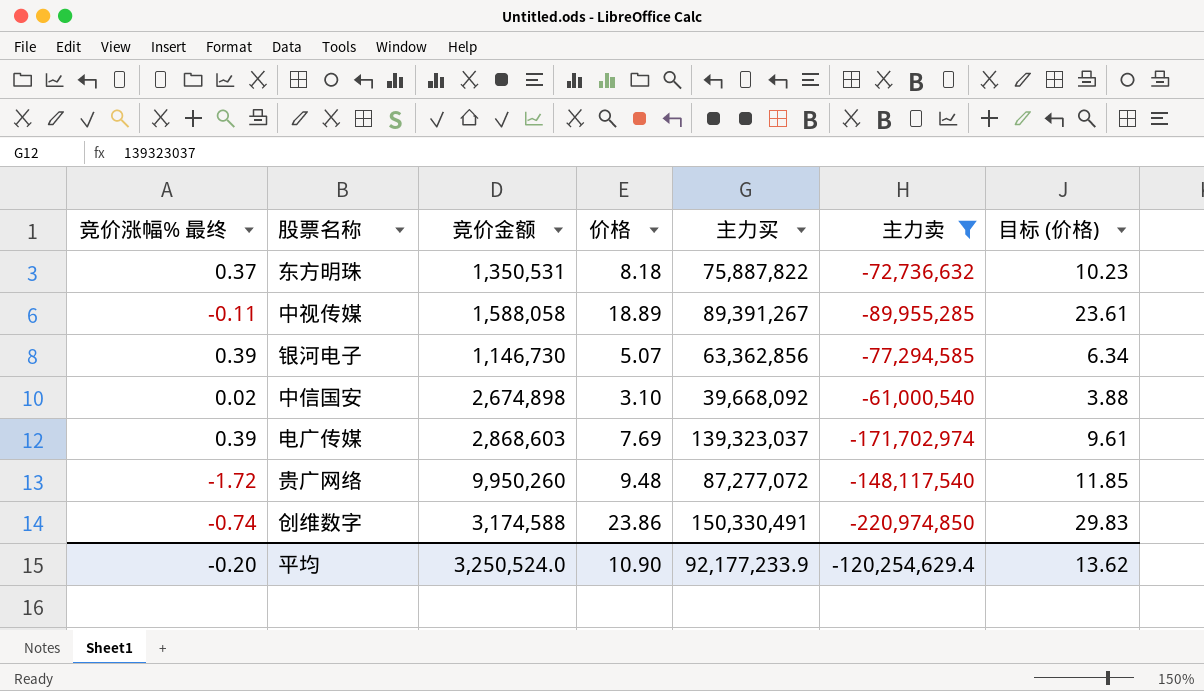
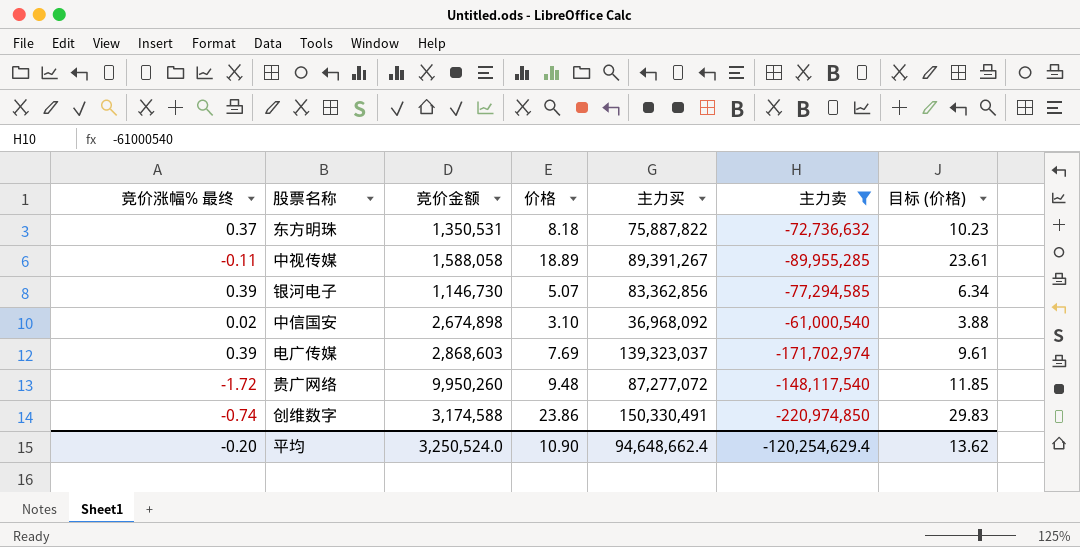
银河电子 | 主力买: 63,362,856 -> 83,362,856
中信国安 | 主力买: 39,668,092 -> 36,968,092
平均 | 主力买: 92,177,233.9 -> 94,648,662.4

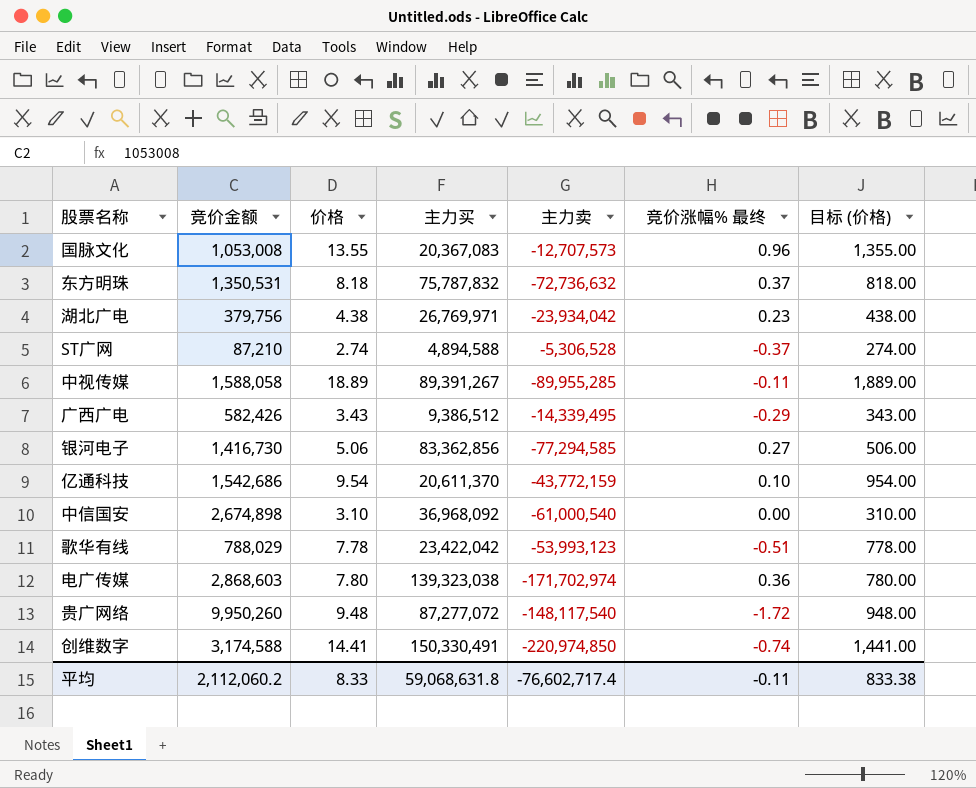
filter: 主力卖 <= -61,000,540 -> none
column 竞价涨幅% 最终 | position: 1 -> 6
column 目标 (价格) | formula: [价格] * 1.25 -> [价格] * 100
东方明珠 | 主力买: 75,887,822 -> 75,787,832
银河电子 | 竞价金额: 1,146,730 -> 1,416,730
银河电子 | 价格: 5.07 -> 5.06
银河电子 | 竞价涨幅% 最终: 0.39 -> 0.27
中信国安 | 竞价涨幅% 最终: 0.02 -> 0.00
电广传媒 | 价格: 7.69 -> 7.80
电广传媒 | 主力买: 139,323,037 -> 139,323,038
电广传媒 | 竞价涨幅% 最终: 0.39 -> 0.36
创维数字 | 价格: 23.86 -> 14.41
平均 | 竞价金额: 3,250,524.0 -> 2,112,060.2
平均 | 价格: 10.90 -> 8.33
平均 | 主力买: 94,648,662.4 -> 59,068,631.8
平均 | 主力卖: -120,254,629.4 -> -76,602,717.4
平均 | 竞价涨幅% 最终: -0.20 -> -0.11
平均 | 目标 (价格): 13.62 -> 833.38

